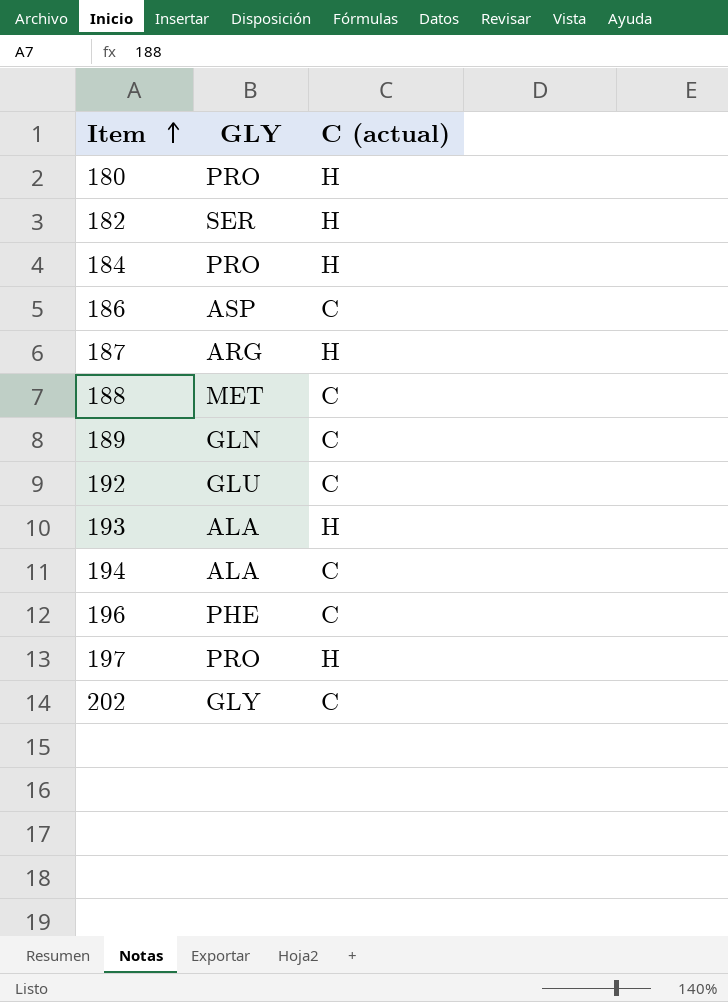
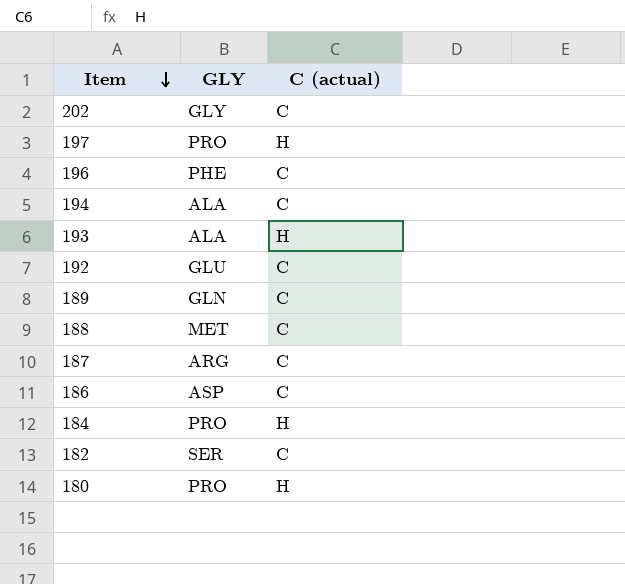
row order: Item ascending -> Item descending
187 | C (actual): H -> C
182 | C (actual): H -> C

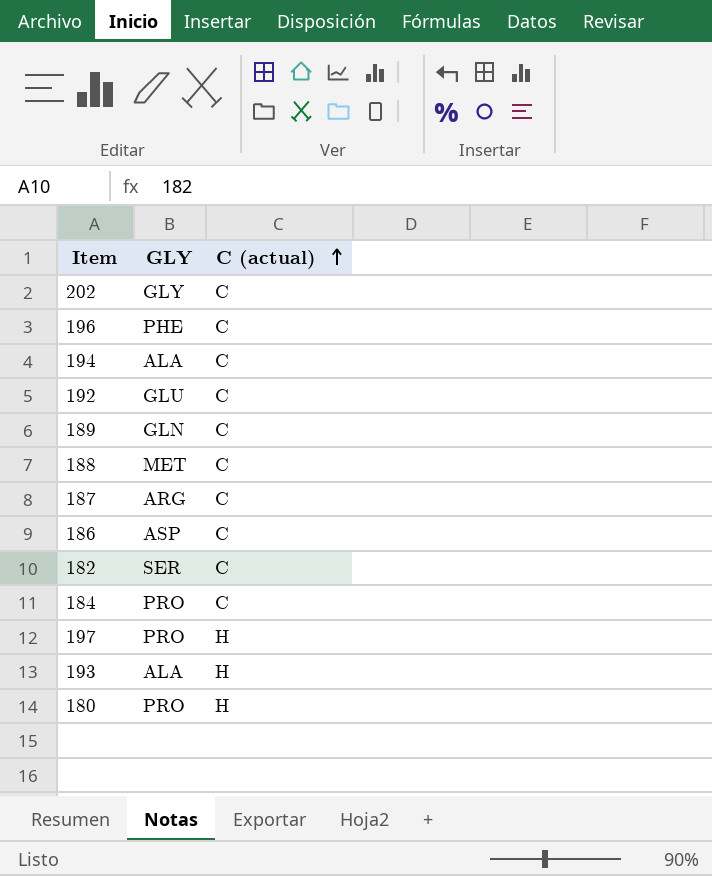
row order: Item descending -> C (actual) ascending
184 | C (actual): H -> C

